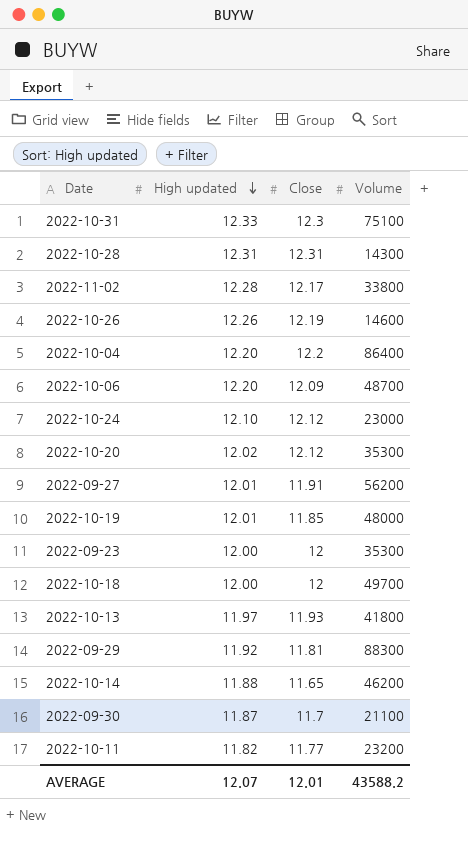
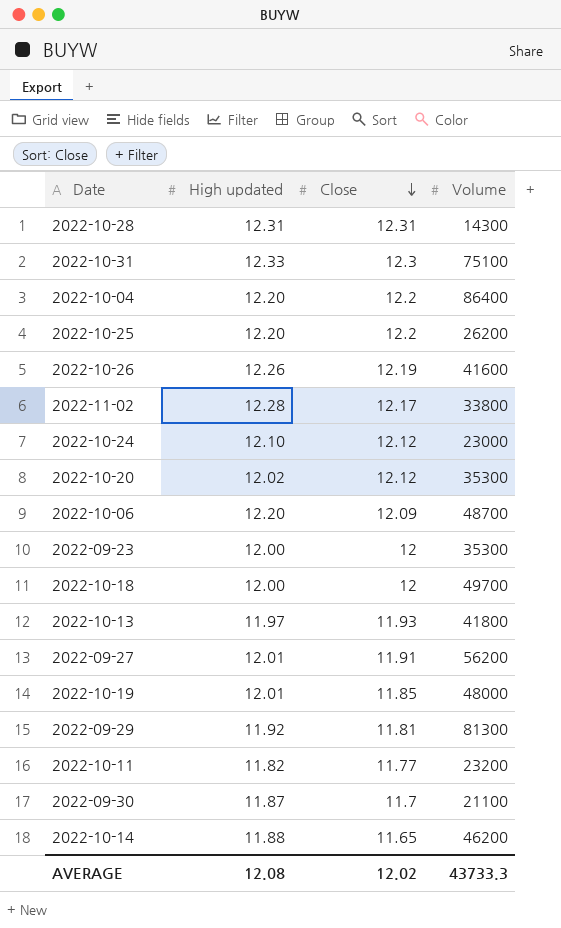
row order: High updated descending -> Close descending
row 2022-10-25: none -> 12.20 | 12.2 | 26200
2022-10-26 | Volume: 14600 -> 41600
2022-09-29 | Volume: 88300 -> 81300
AVERAGE | High updated: 12.07 -> 12.08
AVERAGE | Close: 12.01 -> 12.02
AVERAGE | Volume: 43588.2 -> 43733.3

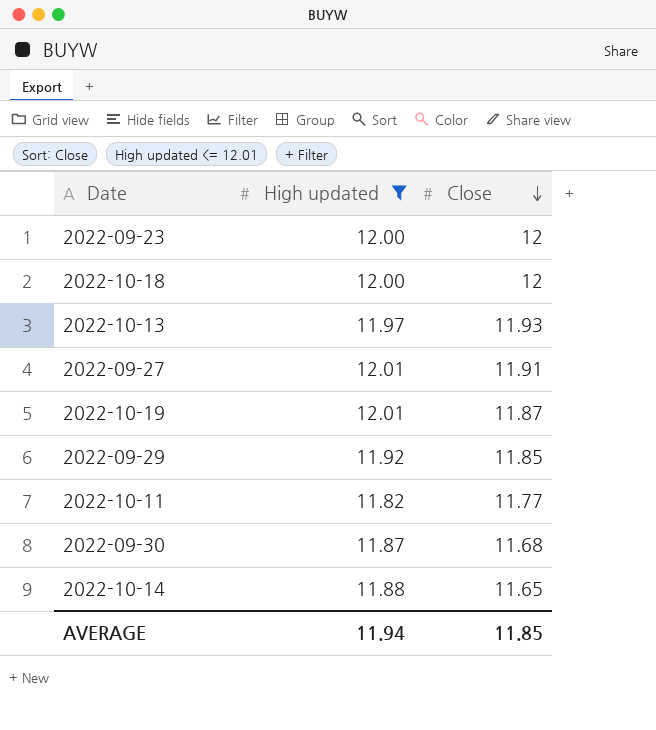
filter: none -> High updated <= 12.01
column Volume | position: 4 -> none
2022-10-19 | Close: 11.85 -> 11.87
2022-09-29 | Close: 11.81 -> 11.85
2022-09-30 | Close: 11.7 -> 11.68
AVERAGE | High updated: 12.08 -> 11.94
AVERAGE | Close: 12.02 -> 11.85

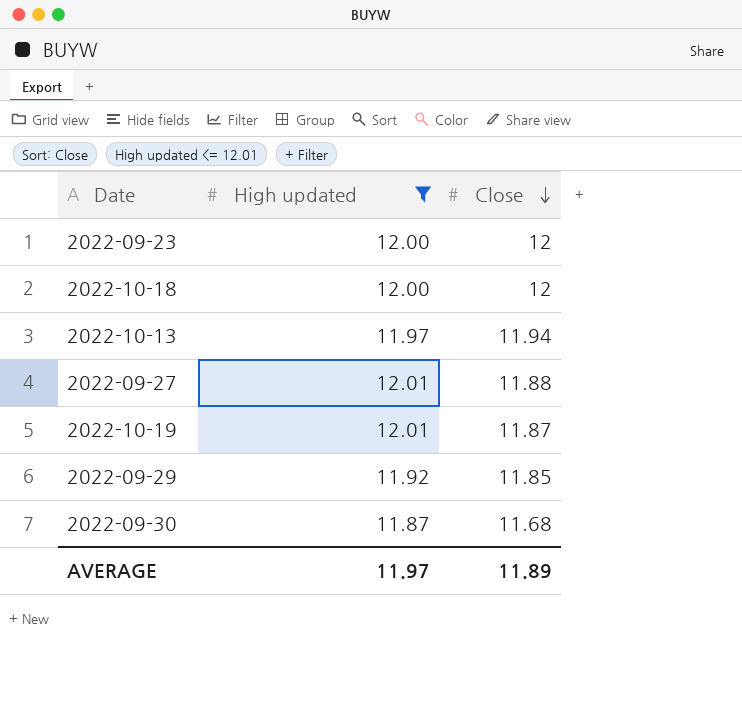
row 2022-10-11: 11.82 | 11.77 -> none
row 2022-10-14: 11.88 | 11.65 -> none
2022-10-13 | Close: 11.93 -> 11.94
2022-09-27 | Close: 11.91 -> 11.88
AVERAGE | High updated: 11.94 -> 11.97
AVERAGE | Close: 11.85 -> 11.89

